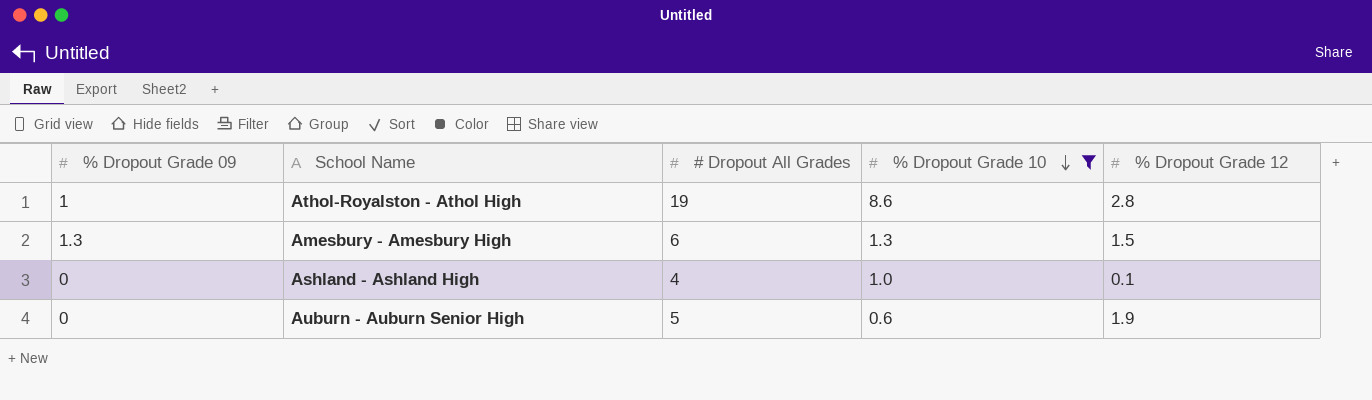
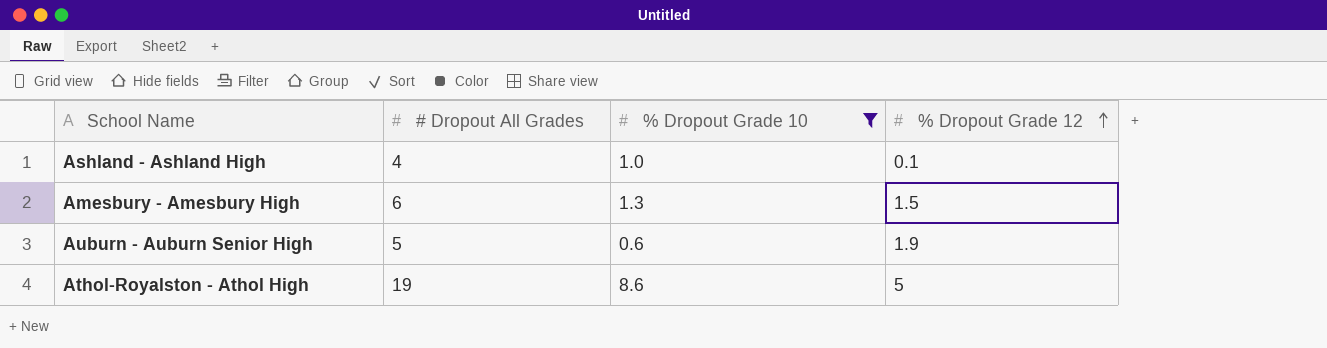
row order: % Dropout Grade 10 descending -> % Dropout Grade 12 ascending
column % Dropout Grade 09 | position: 1 -> none
Athol-Royalston - Athol High | % Dropout Grade 12: 2.8 -> 5

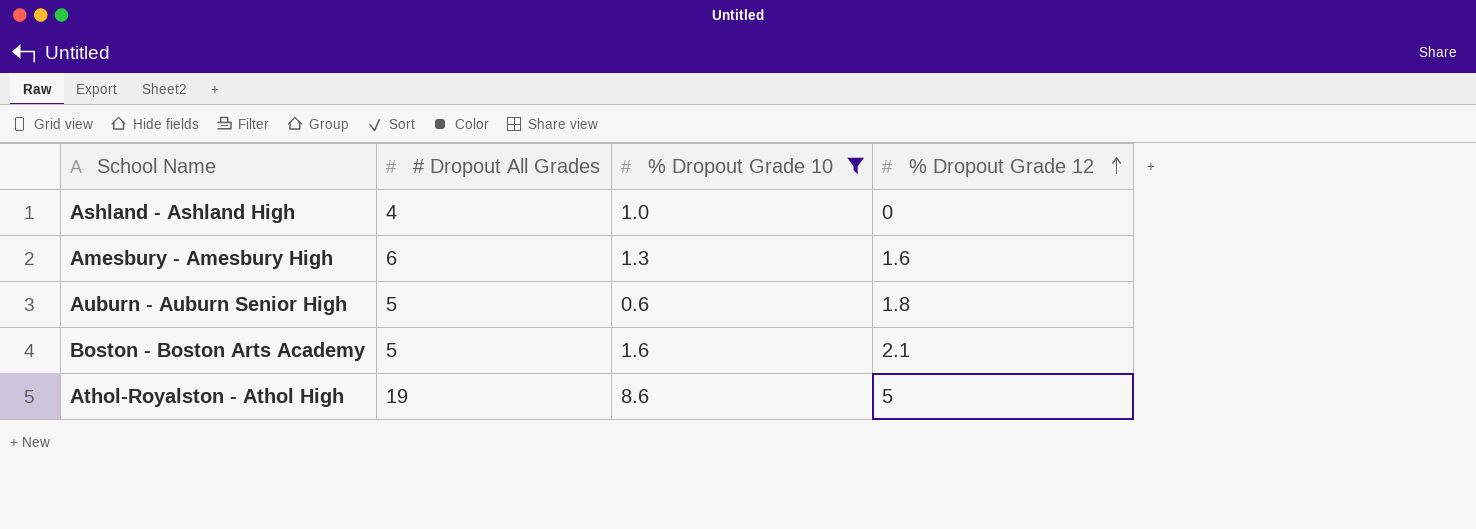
Ashland - Ashland High | % Dropout Grade 12: 0.1 -> 0
Amesbury - Amesbury High | % Dropout Grade 12: 1.5 -> 1.6
Auburn - Auburn Senior High | % Dropout Grade 12: 1.9 -> 1.8
row Boston - Boston Arts Academy: none -> 5 | 1.6 | 2.1

